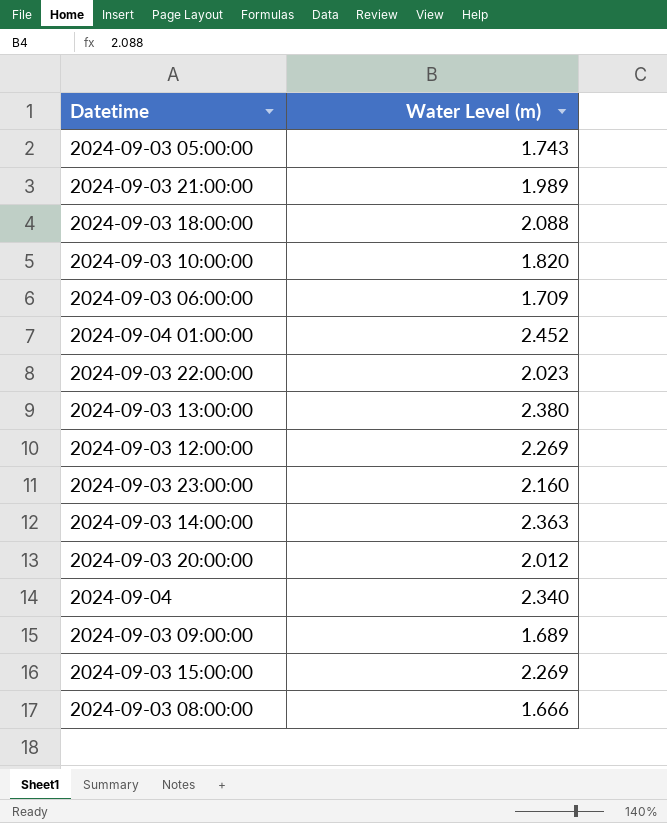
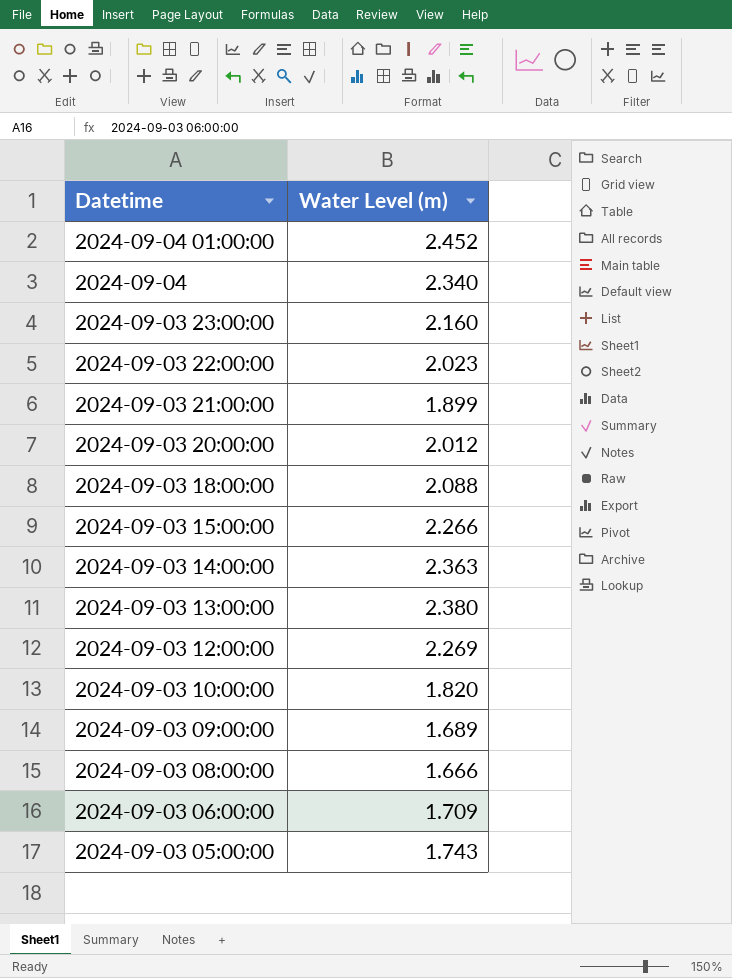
row order: none -> Datetime descending
2024-09-03 21:00:00 | Water Level (m): 1.989 -> 1.899
2024-09-03 15:00:00 | Water Level (m): 2.269 -> 2.266

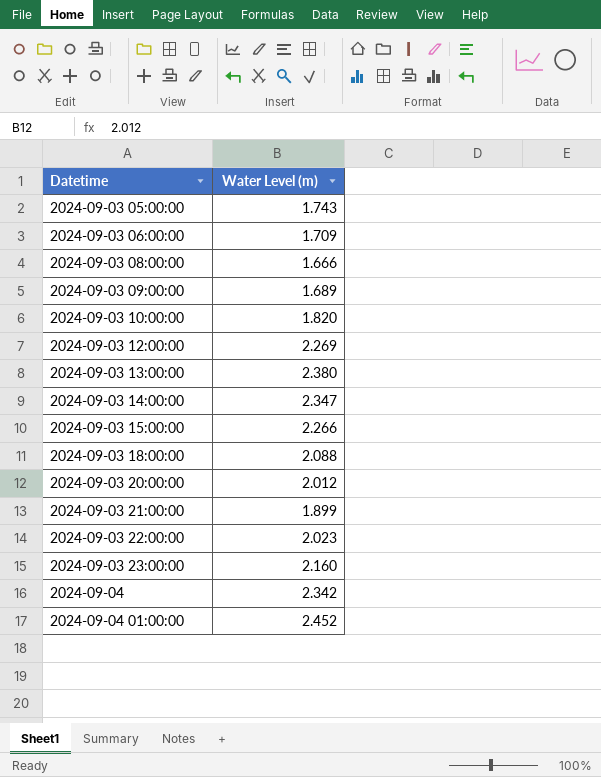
row order: Datetime descending -> Datetime ascending
2024-09-03 14:00:00 | Water Level (m): 2.363 -> 2.347
2024-09-04 | Water Level (m): 2.340 -> 2.342

